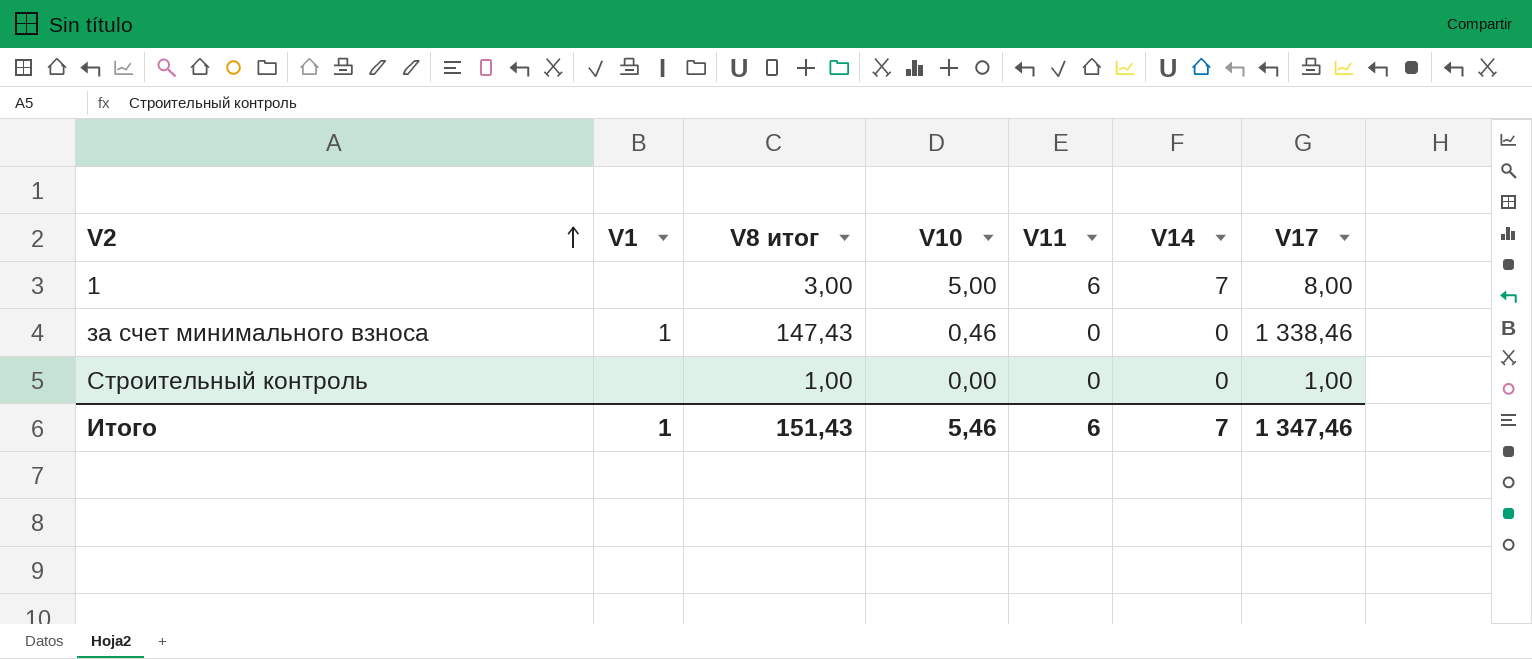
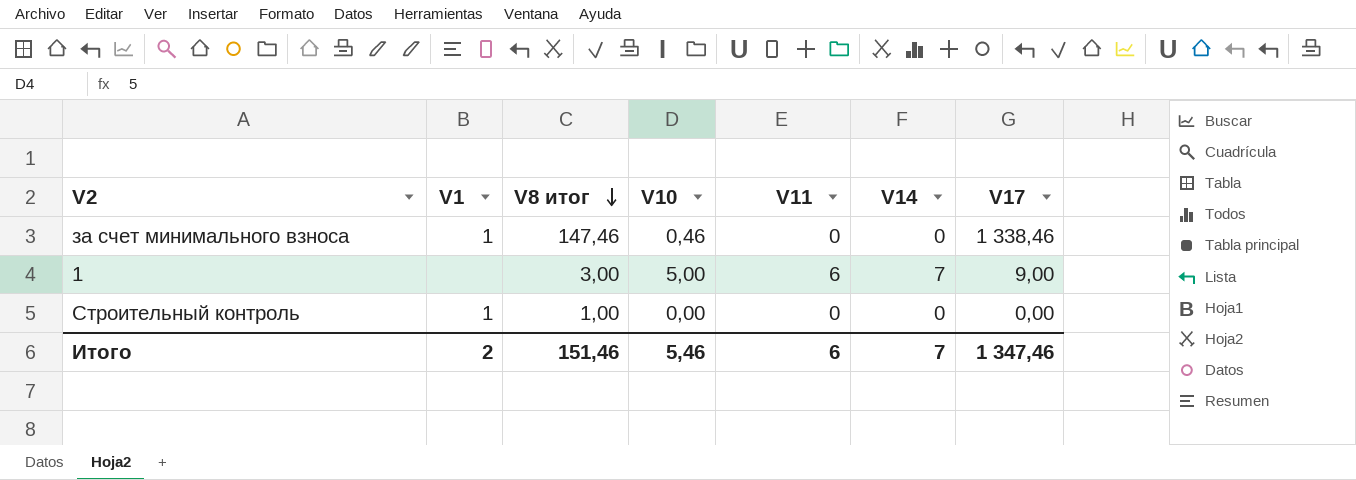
row order: V2 ascending -> V8 итог descending
за счет минимального взноса | V8 итог: 147,43 -> 147,46
1 | V17: 8,00 -> 9,00
Строительный контроль | V1: none -> 1
Строительный контроль | V17: 1,00 -> 0,00
Итого | V1: 1 -> 2
Итого | V8 итог: 151,43 -> 151,46

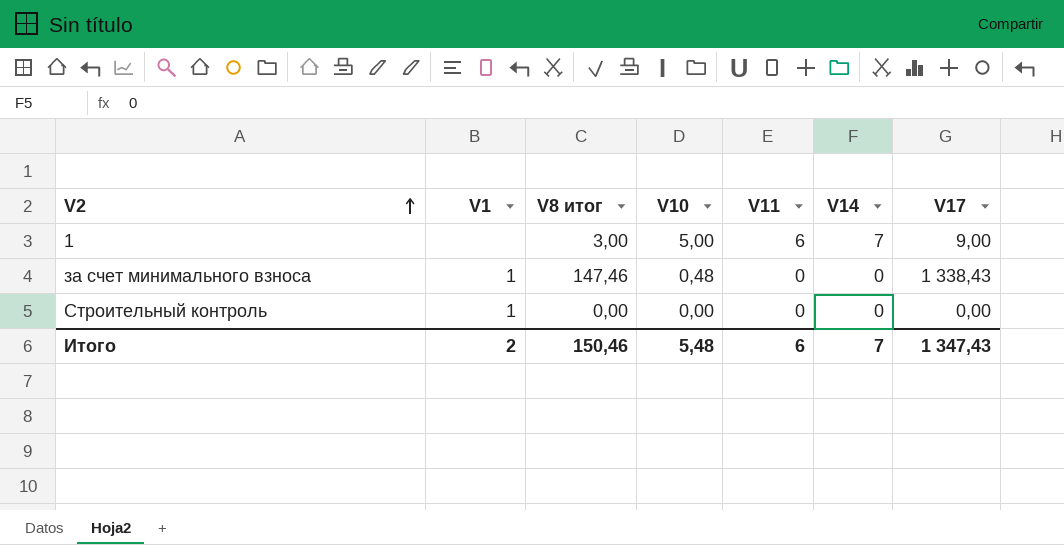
row order: V8 итог descending -> V2 ascending
за счет минимального взноса | V10: 0,46 -> 0,48
за счет минимального взноса | V17: 1 338,46 -> 1 338,43
Строительный контроль | V8 итог: 1,00 -> 0,00
Итого | V8 итог: 151,46 -> 150,46
Итого | V10: 5,46 -> 5,48
Итого | V17: 1 347,46 -> 1 347,43

